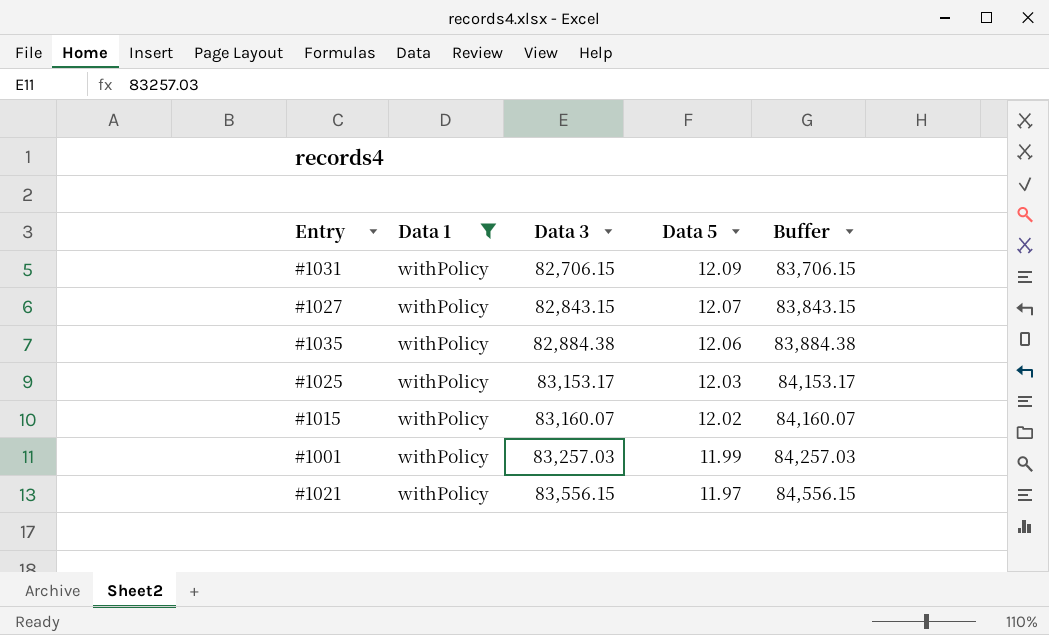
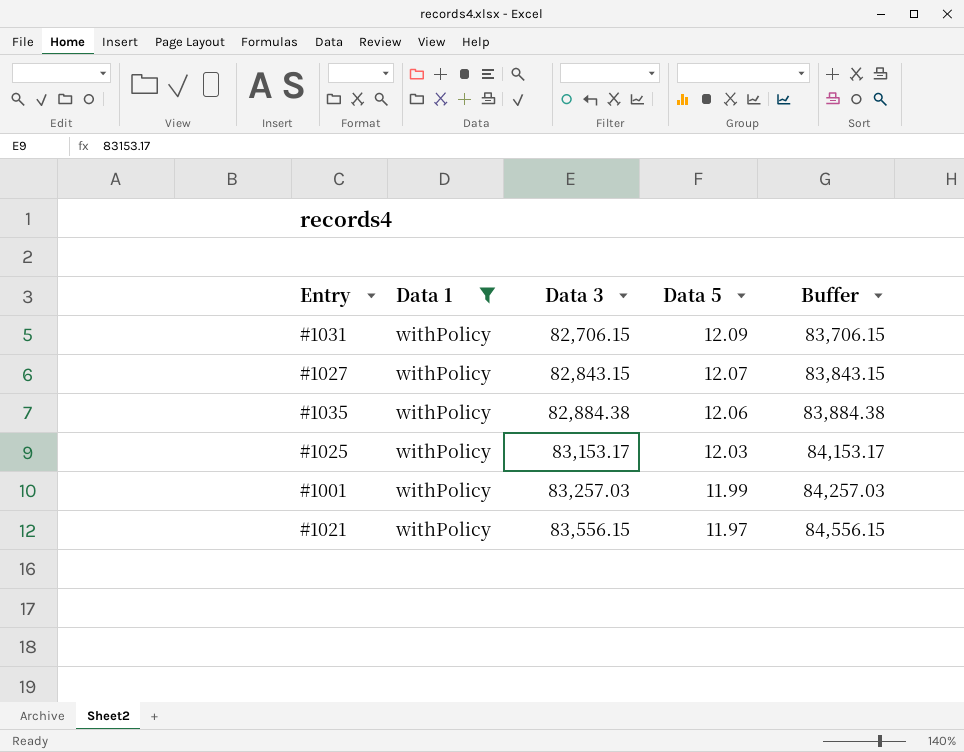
row #1015: withPolicy | 83,160.07 | 12.02 | 84,160.07 -> none

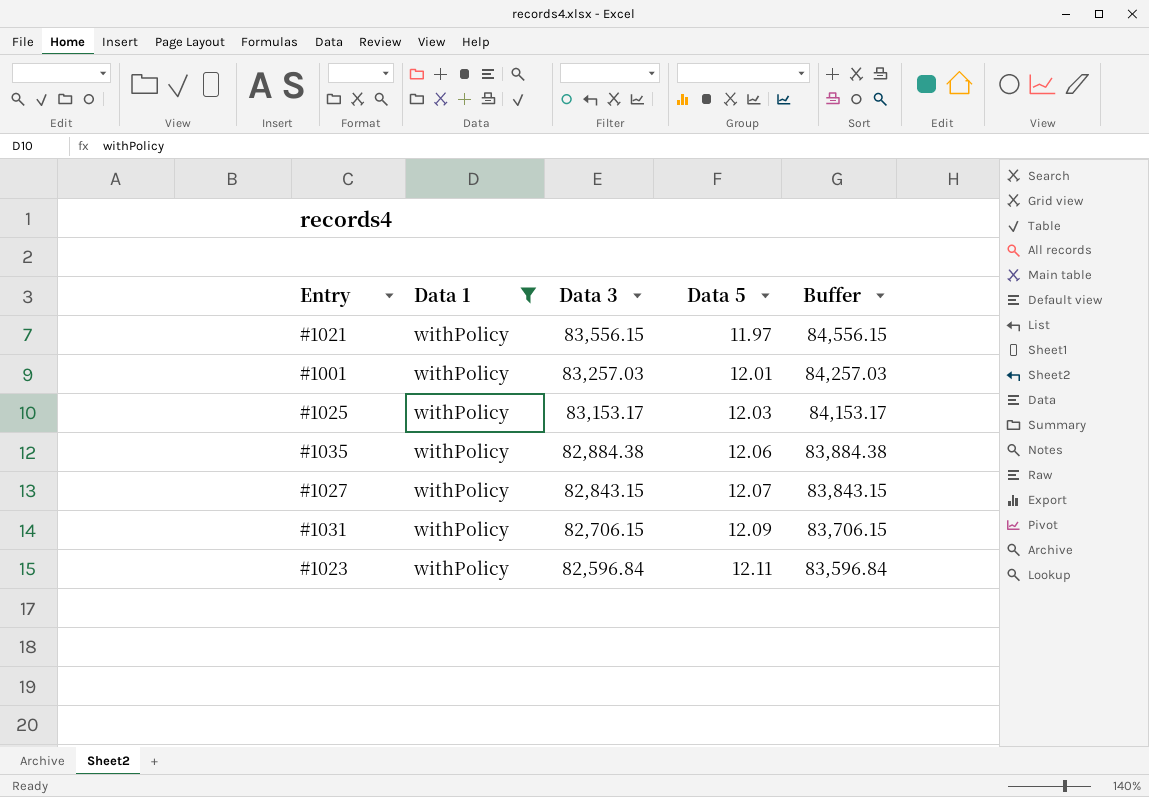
row order: Data 3 ascending -> Data 3 descending
#1001 | Data 5: 11.99 -> 12.01
row #1023: none -> withPolicy | 82,596.84 | 12.11 | 83,596.84

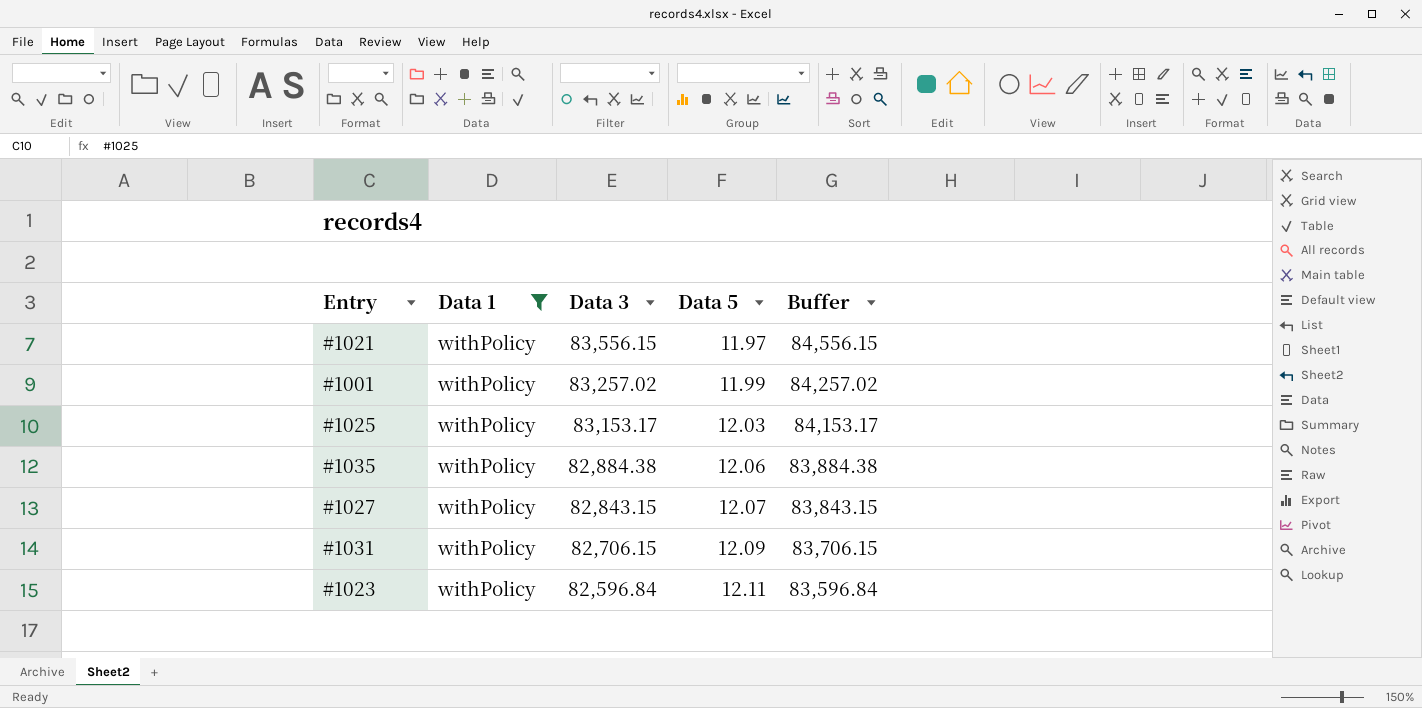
#1001 | Data 3: 83,257.03 -> 83,257.02
#1001 | Data 5: 12.01 -> 11.99
#1001 | Buffer: 84,257.03 -> 84,257.02

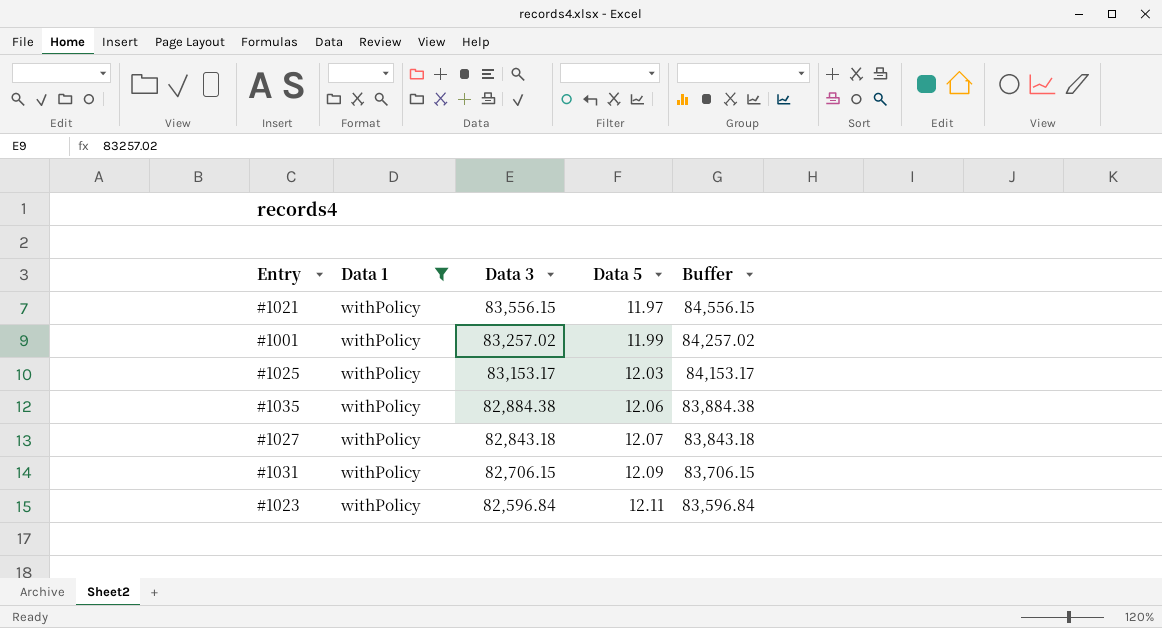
#1027 | Data 3: 82,843.15 -> 82,843.18
#1027 | Buffer: 83,843.15 -> 83,843.18

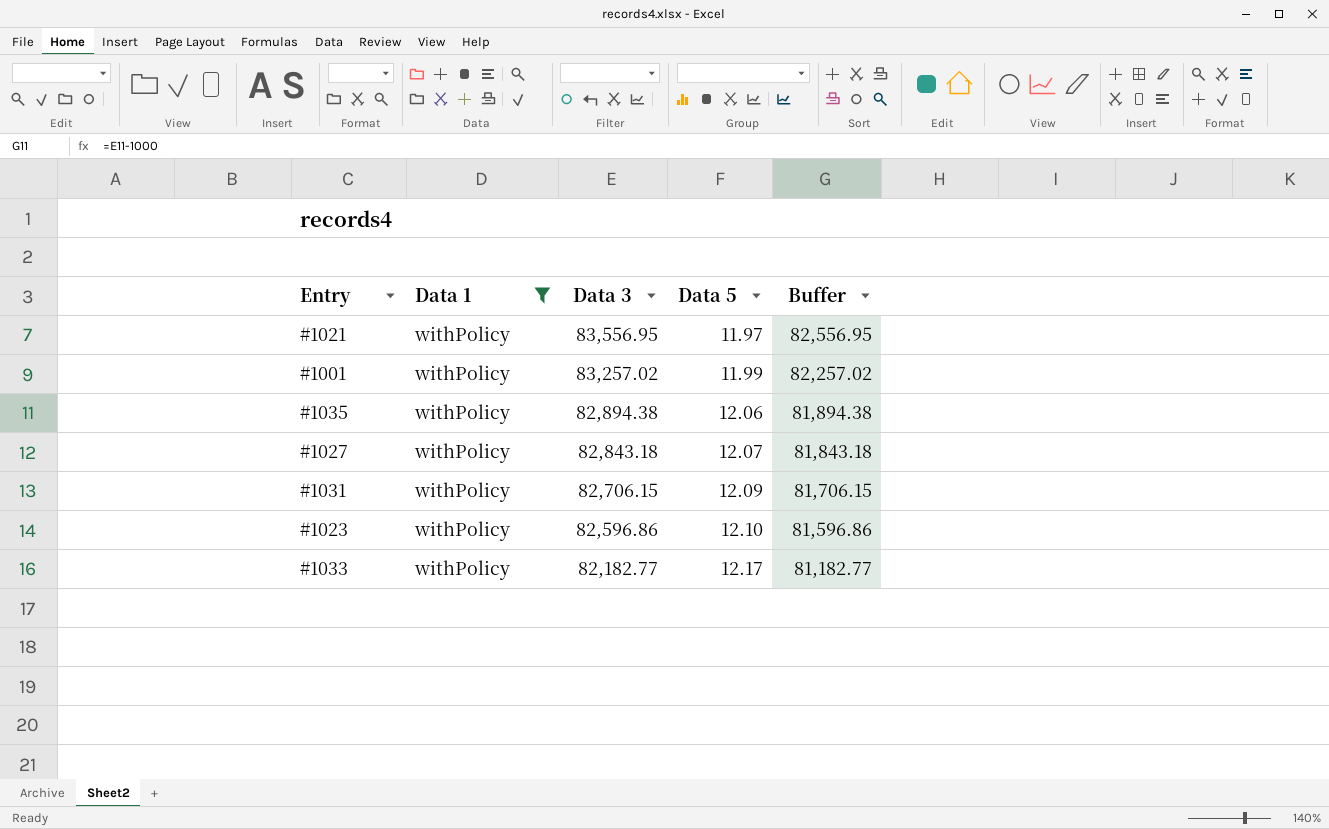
column Buffer | formula: [Data 3] + 1000 -> [Data 3] - 1000
row #1025: withPolicy | 83,153.17 | 12.03 | 84,153.17 -> none
#1021 | Data 3: 83,556.15 -> 83,556.95
#1035 | Data 3: 82,884.38 -> 82,894.38
#1023 | Data 3: 82,596.84 -> 82,596.86
#1023 | Data 5: 12.11 -> 12.10
row #1033: none -> withPolicy | 82,182.77 | 12.17 | 81,182.77

